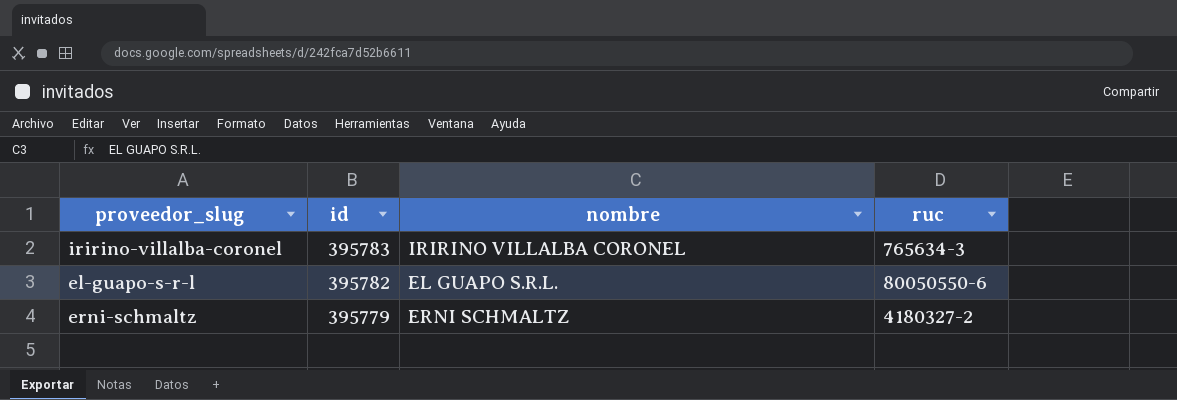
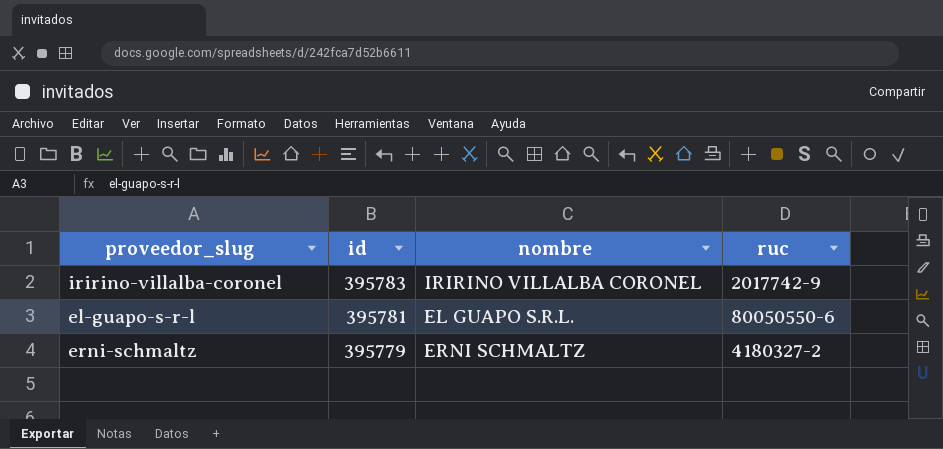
iririno-villalba-coronel | ruc: 765634-3 -> 2017742-9
el-guapo-s-r-l | id: 395782 -> 395781

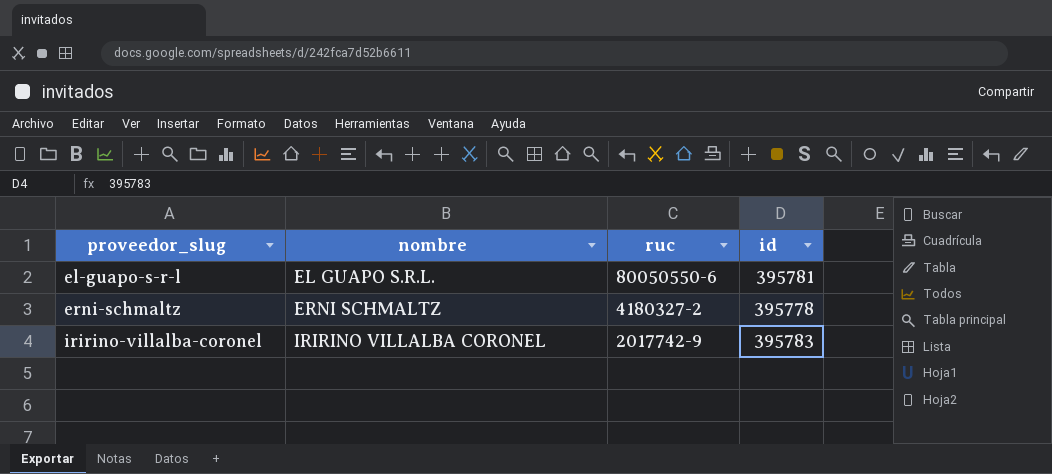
row order: id descending -> proveedor_slug ascending
column id | position: 2 -> 4
erni-schmaltz | id: 395779 -> 395778

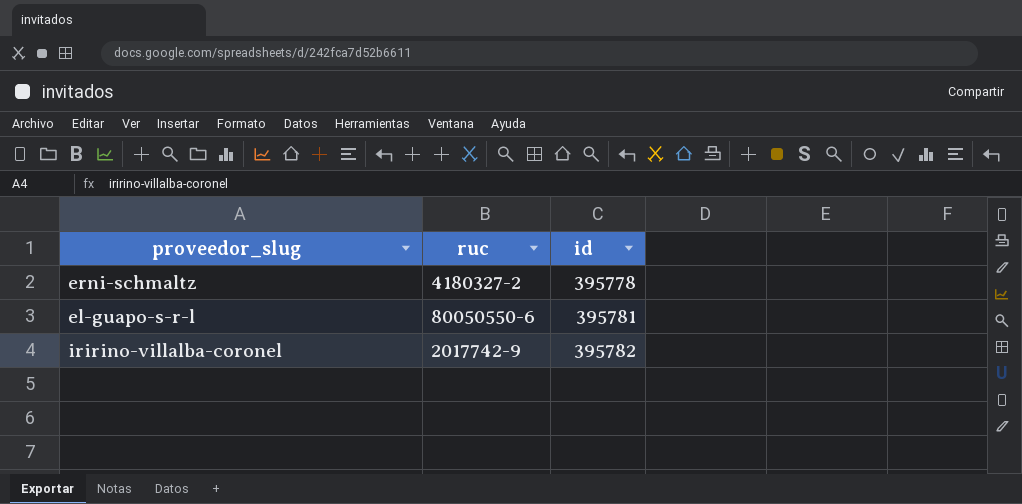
row order: proveedor_slug ascending -> id ascending
column nombre | position: 2 -> none
iririno-villalba-coronel | id: 395783 -> 395782

